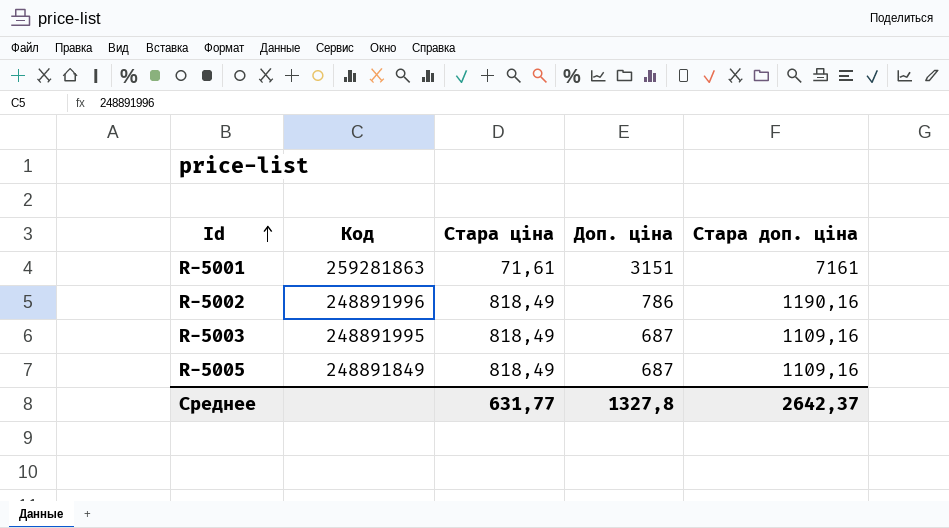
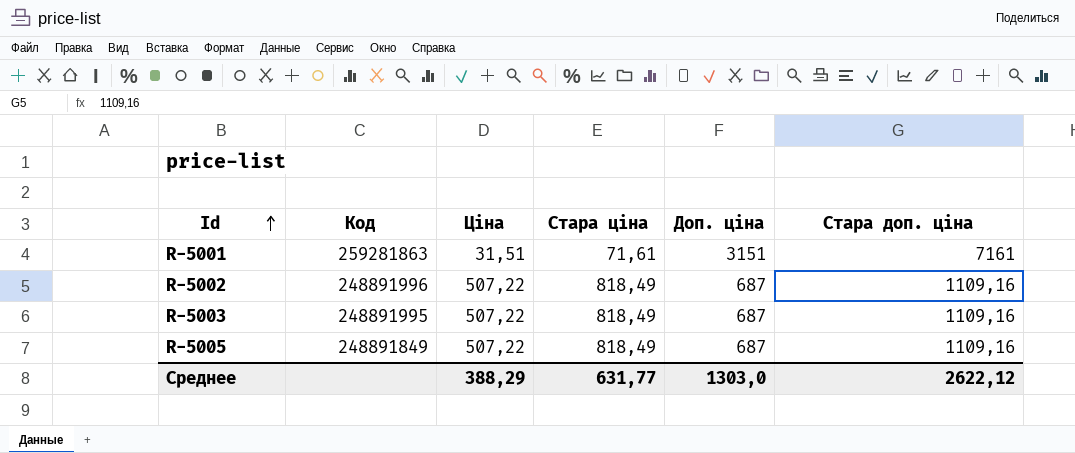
column Ціна | position: none -> 3
R-5002 | Доп. ціна: 786 -> 687
R-5002 | Стара доп. ціна: 1190,16 -> 1109,16
Среднее | Доп. ціна: 1327,8 -> 1303,0
Среднее | Стара доп. ціна: 2642,37 -> 2622,12

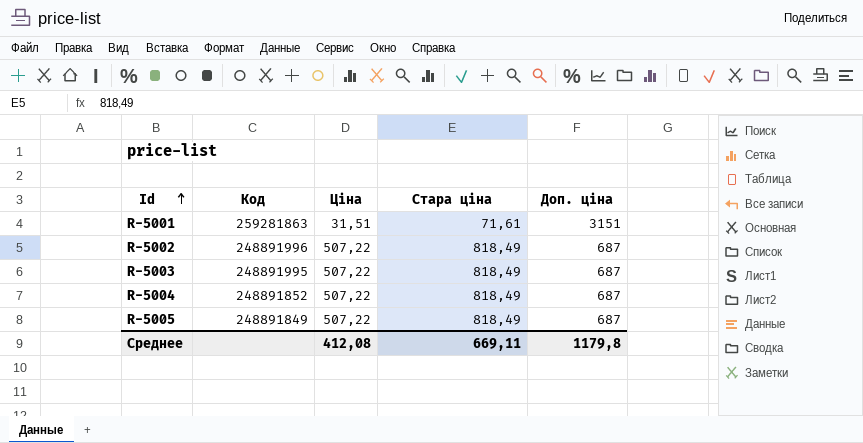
column Стара доп. ціна | position: 6 -> none
row R-5004: none -> 248891852 | 507,22 | 818,49 | 687
Среднее | Ціна: 388,29 -> 412,08
Среднее | Стара ціна: 631,77 -> 669,11
Среднее | Доп. ціна: 1303,0 -> 1179,8

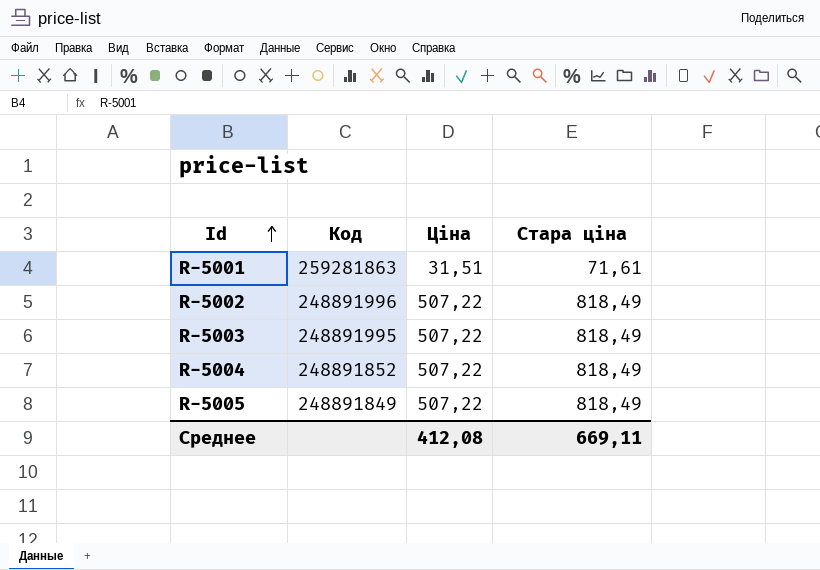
column Доп. ціна | position: 5 -> none

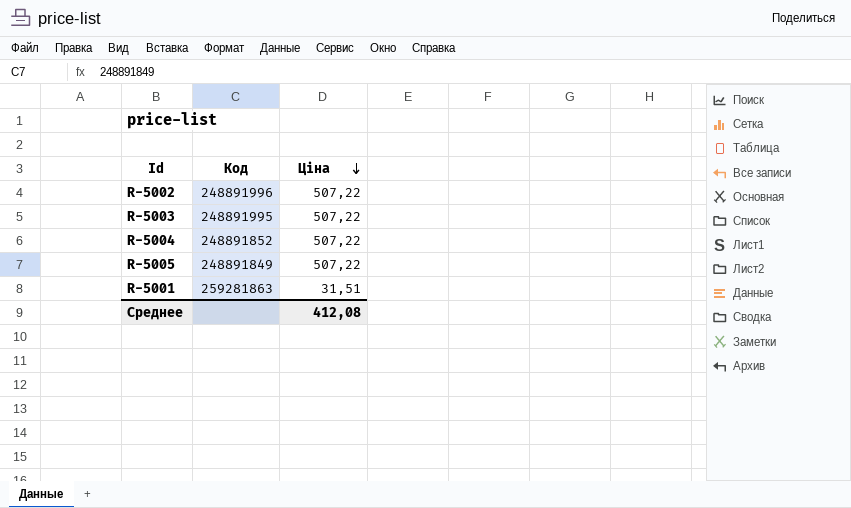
row order: Id ascending -> Ціна descending
column Стара ціна | position: 4 -> none

